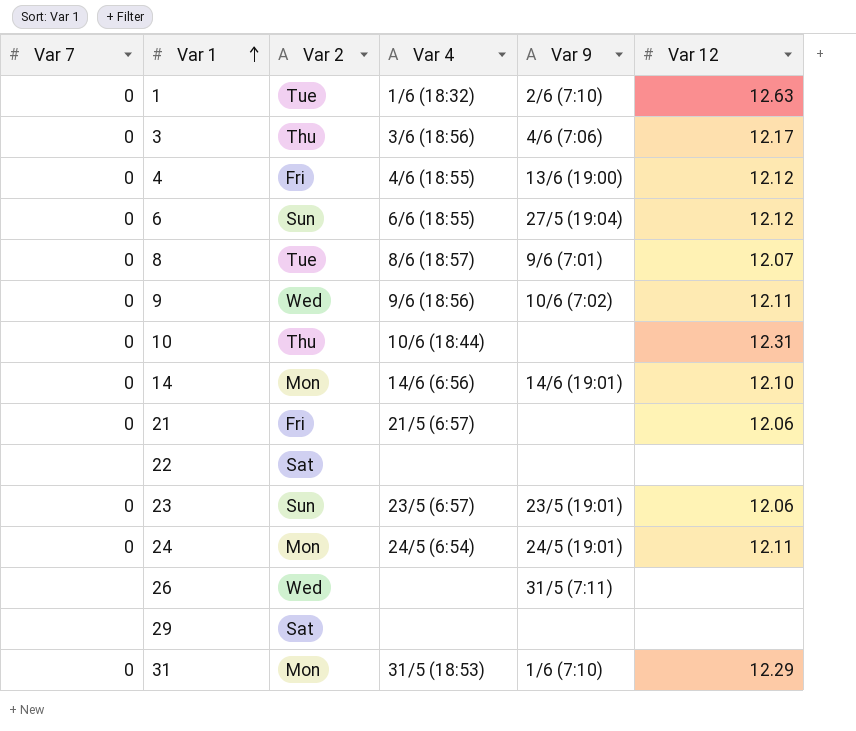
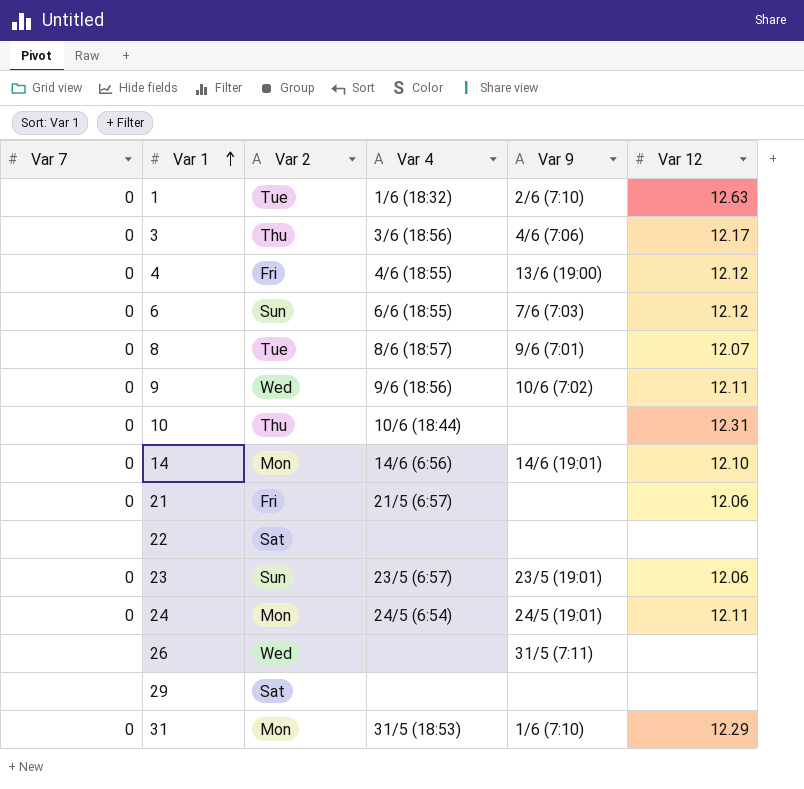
6 | Var 9: 27/5 (19:04) -> 7/6 (7:03)

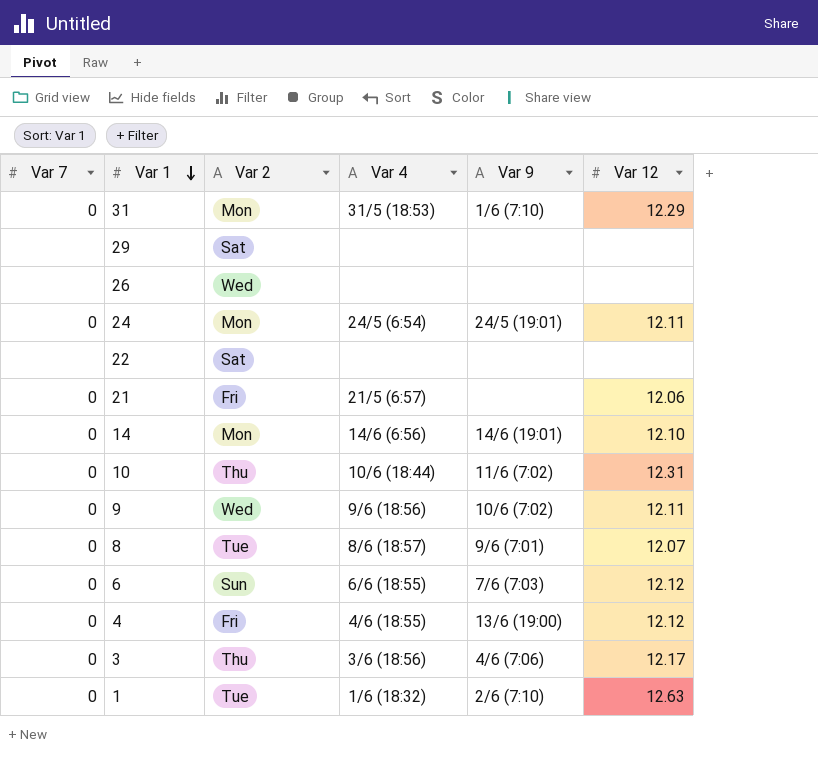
row order: Var 1 ascending -> Var 1 descending
row 23: 0 | Sun | 23/5 (6:57) | 23/5 (19:01) | 12.06 -> none
26 | Var 9: 31/5 (7:11) -> none
10 | Var 9: none -> 11/6 (7:02)

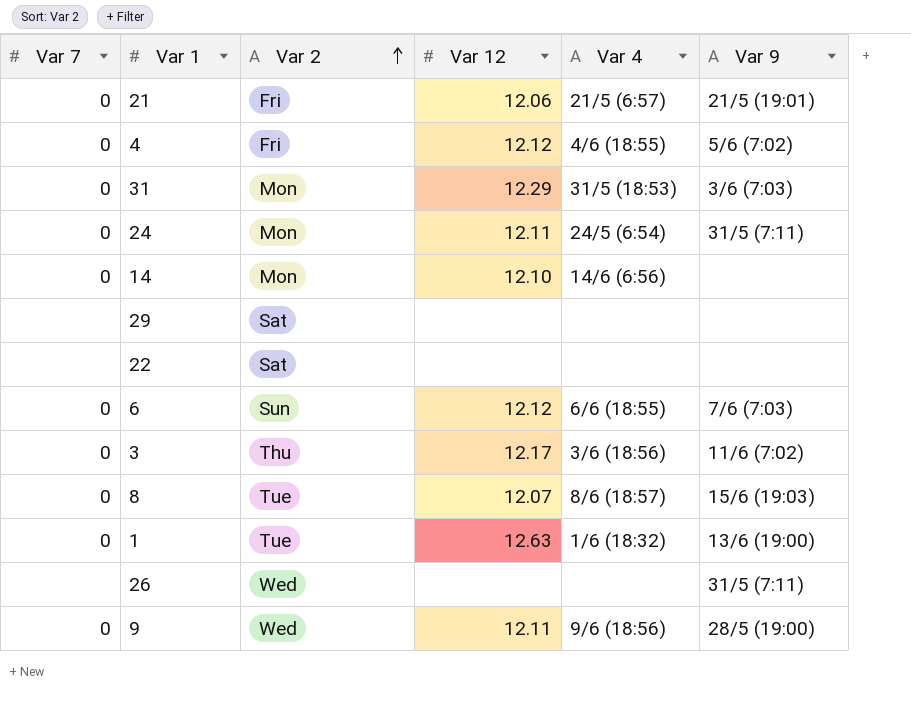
row order: Var 1 descending -> Var 2 ascending
column Var 12 | position: 6 -> 4
row 10: 0 | Thu | 10/6 (18:44) | 11/6 (7:02) | 12.31 -> none
21 | Var 9: none -> 21/5 (19:01)
4 | Var 9: 13/6 (19:00) -> 5/6 (7:02)
31 | Var 9: 1/6 (7:10) -> 3/6 (7:03)
24 | Var 9: 24/5 (19:01) -> 31/5 (7:11)
14 | Var 9: 14/6 (19:01) -> none
3 | Var 9: 4/6 (7:06) -> 11/6 (7:02)
8 | Var 9: 9/6 (7:01) -> 15/6 (19:03)
1 | Var 9: 2/6 (7:10) -> 13/6 (19:00)
26 | Var 9: none -> 31/5 (7:11)
9 | Var 9: 10/6 (7:02) -> 28/5 (19:00)

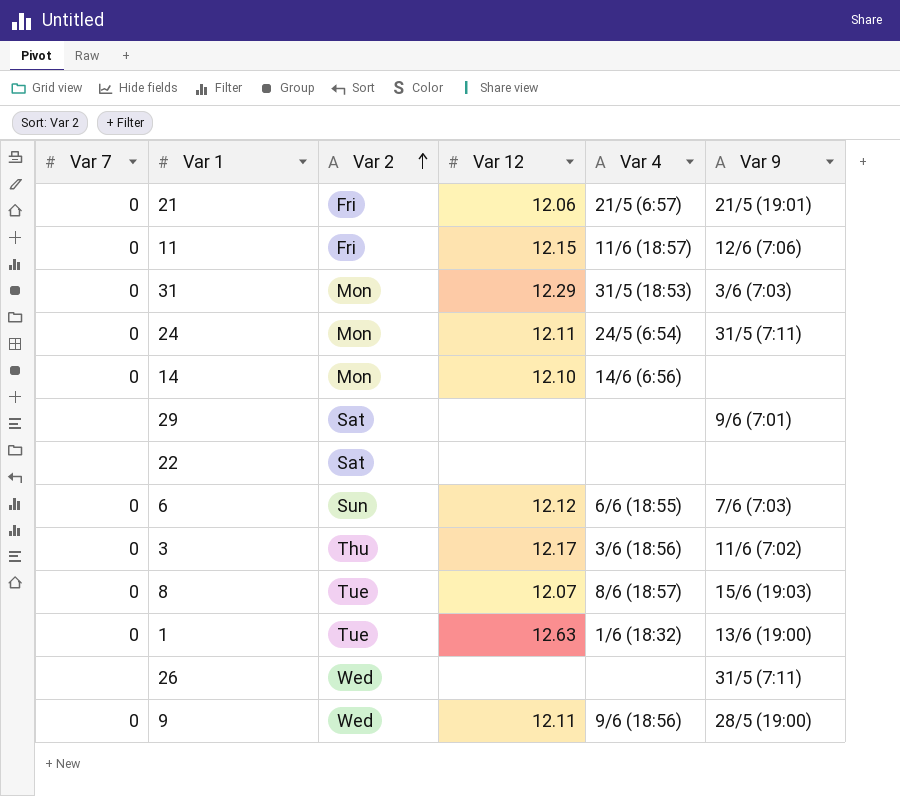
row 4: 0 | Fri | 12.12 | 4/6 (18:55) | 5/6 (7:02) -> none
row 11: none -> 0 | Fri | 12.15 | 11/6 (18:57) | 12/6 (7:06)
29 | Var 9: none -> 9/6 (7:01)

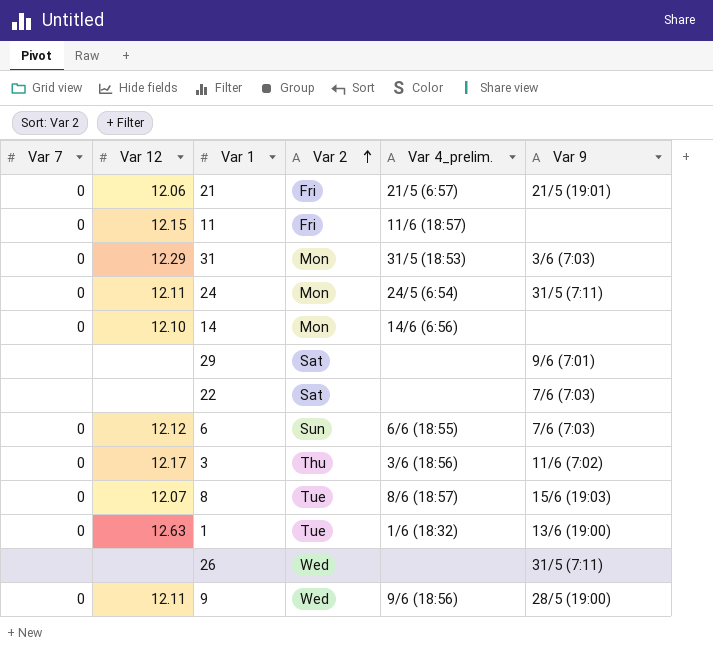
column Var 12 | position: 4 -> 2
column name: Var 4 -> Var 4_prelim.
11 | Var 9: 12/6 (7:06) -> none
22 | Var 9: none -> 7/6 (7:03)

